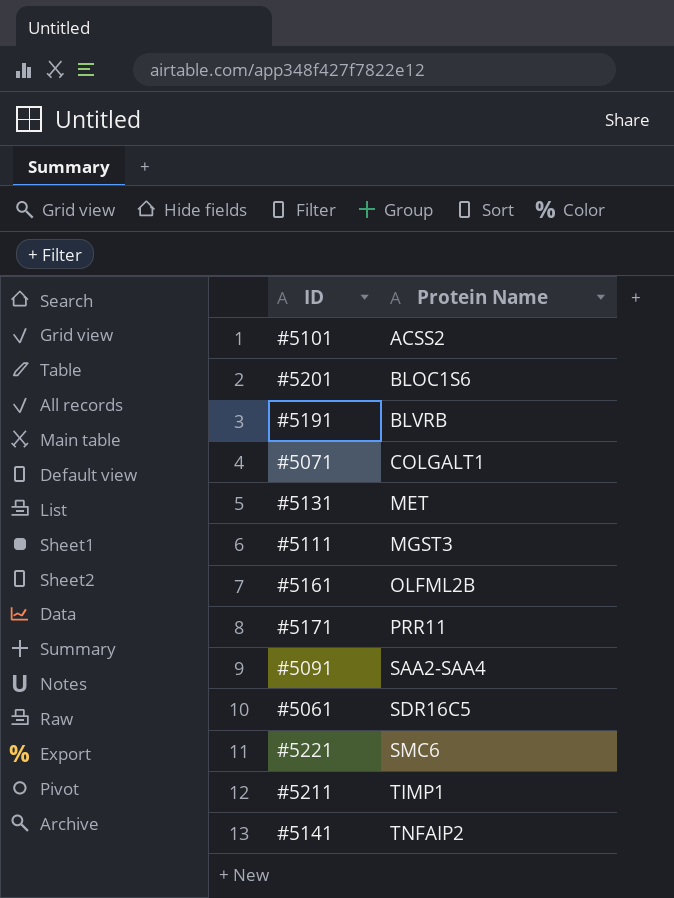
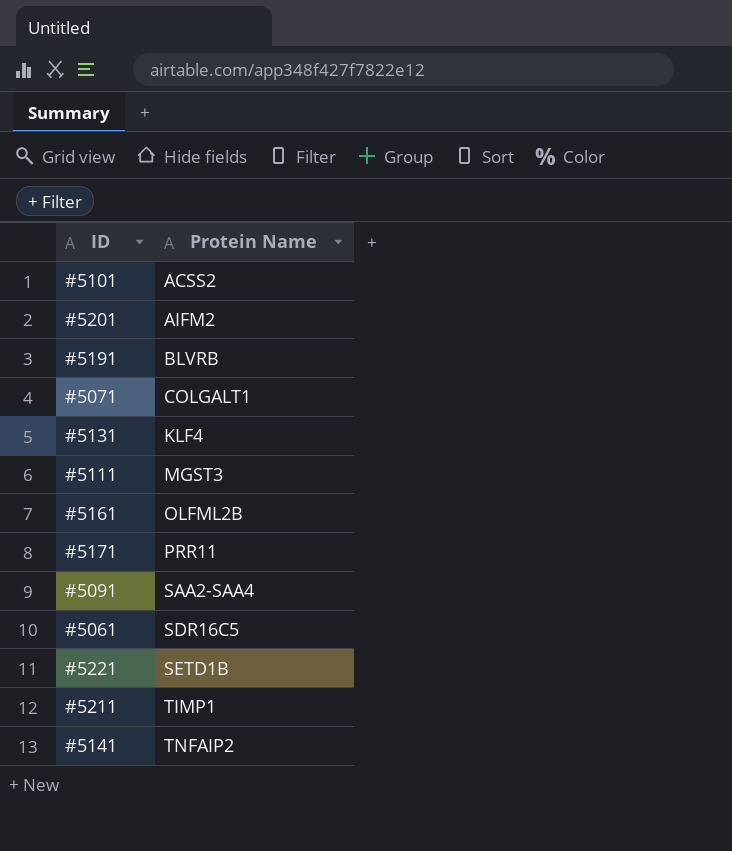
#5201 | Protein Name: BLOC1S6 -> AIFM2
#5131 | Protein Name: MET -> KLF4
#5221 | Protein Name: SMC6 -> SETD1B

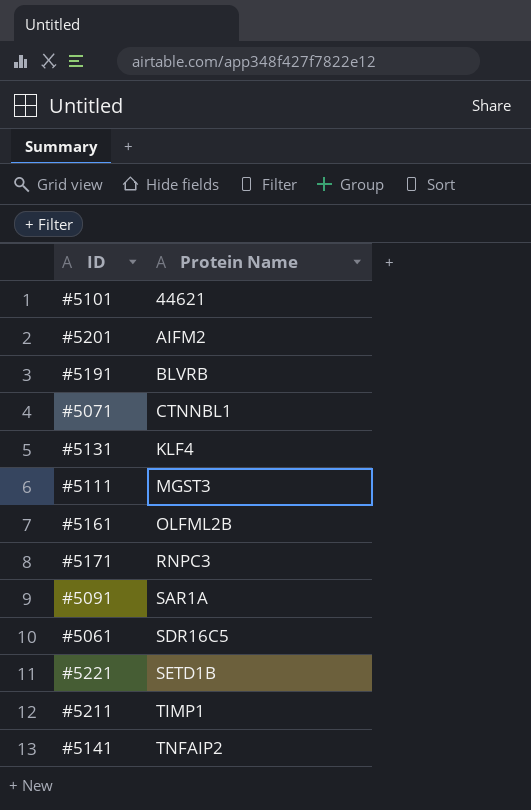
#5101 | Protein Name: ACSS2 -> 44621
#5071 | Protein Name: COLGALT1 -> CTNNBL1
#5171 | Protein Name: PRR11 -> RNPC3
#5091 | Protein Name: SAA2-SAA4 -> SAR1A

